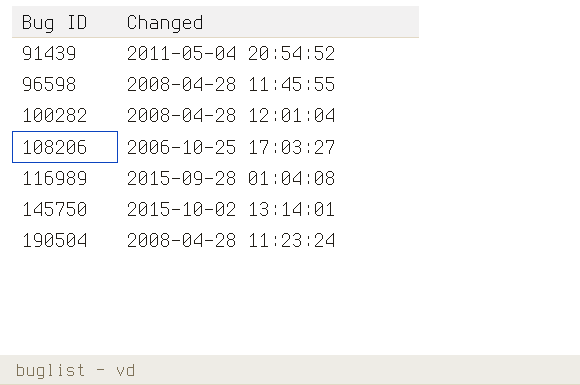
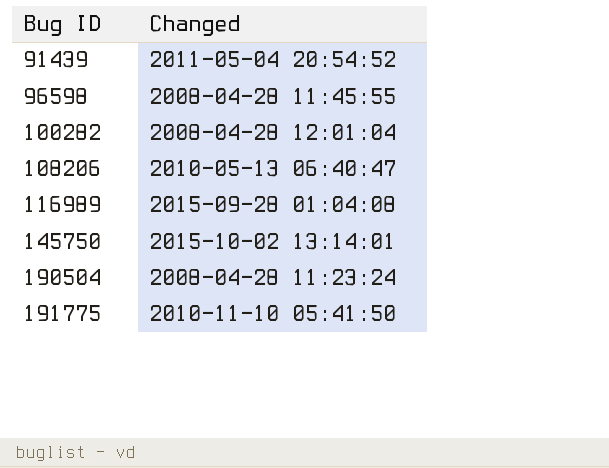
108206 | Changed: 2006-10-25 17:03:27 -> 2010-05-13 06:40:47
row 191775: none -> 2010-11-10 05:41:50

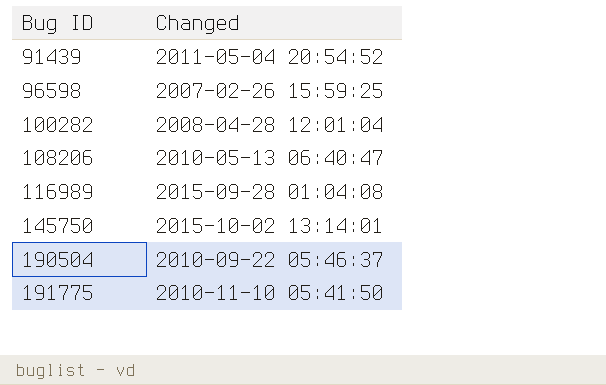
96598 | Changed: 2008-04-28 11:45:55 -> 2007-02-26 15:59:25
190504 | Changed: 2008-04-28 11:23:24 -> 2010-09-22 05:46:37

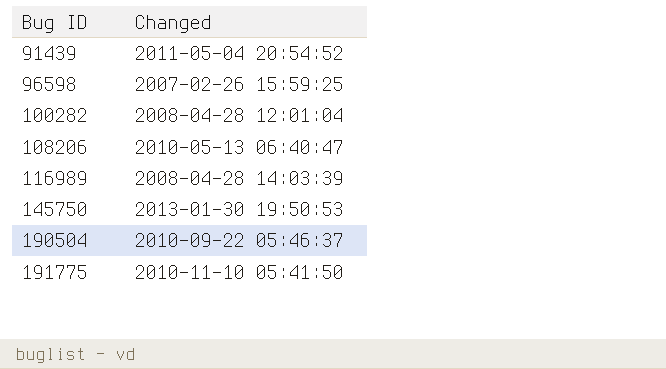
116989 | Changed: 2015-09-28 01:04:08 -> 2008-04-28 14:03:39
145750 | Changed: 2015-10-02 13:14:01 -> 2013-01-30 19:50:53

